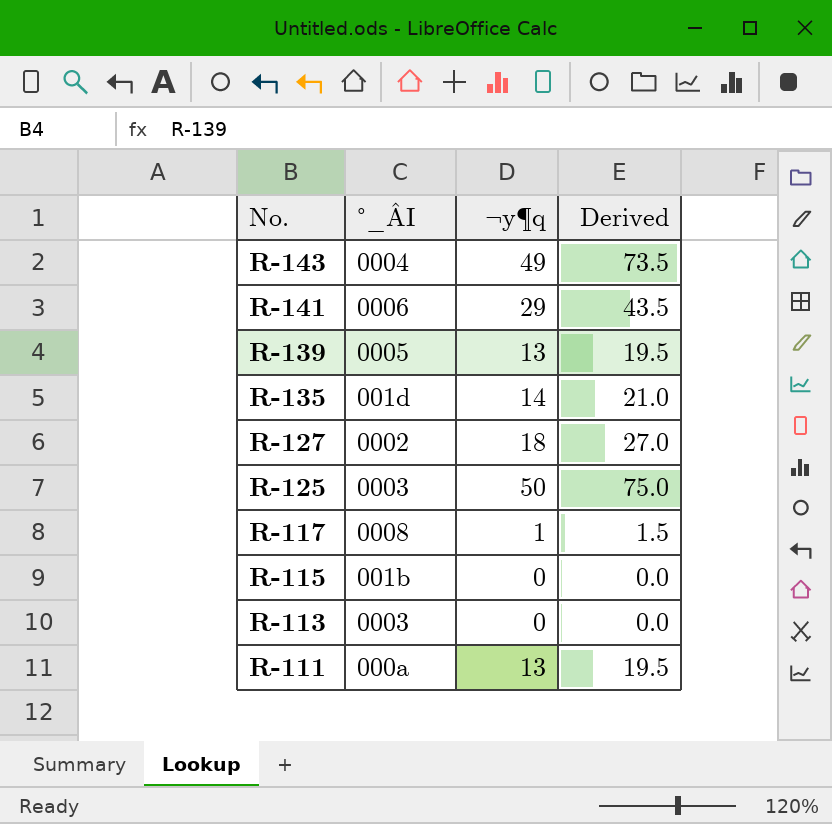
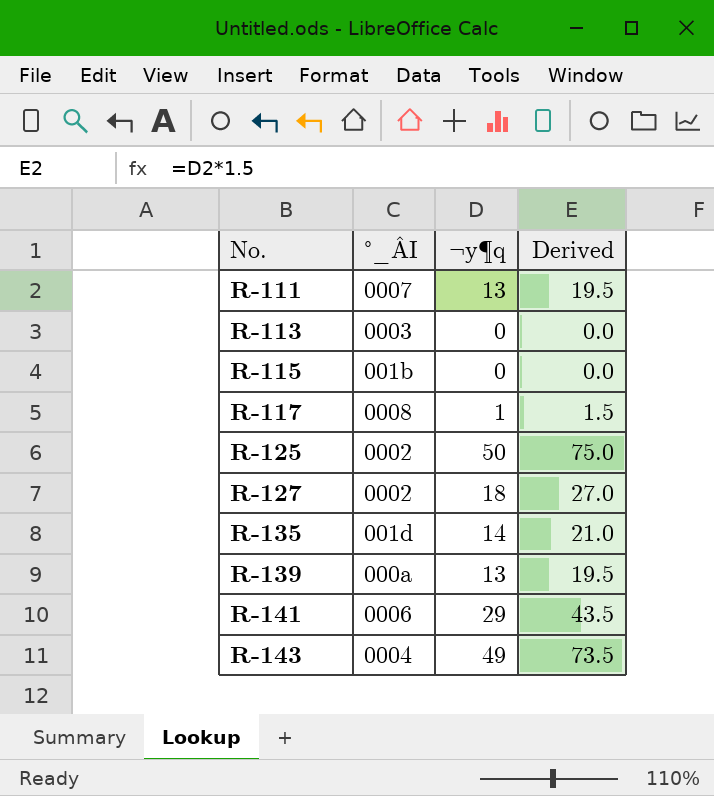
row order: No. descending -> No. ascending
R-111 | °_ÂI: 000a -> 0007
R-125 | °_ÂI: 0003 -> 0002
R-139 | °_ÂI: 0005 -> 000a

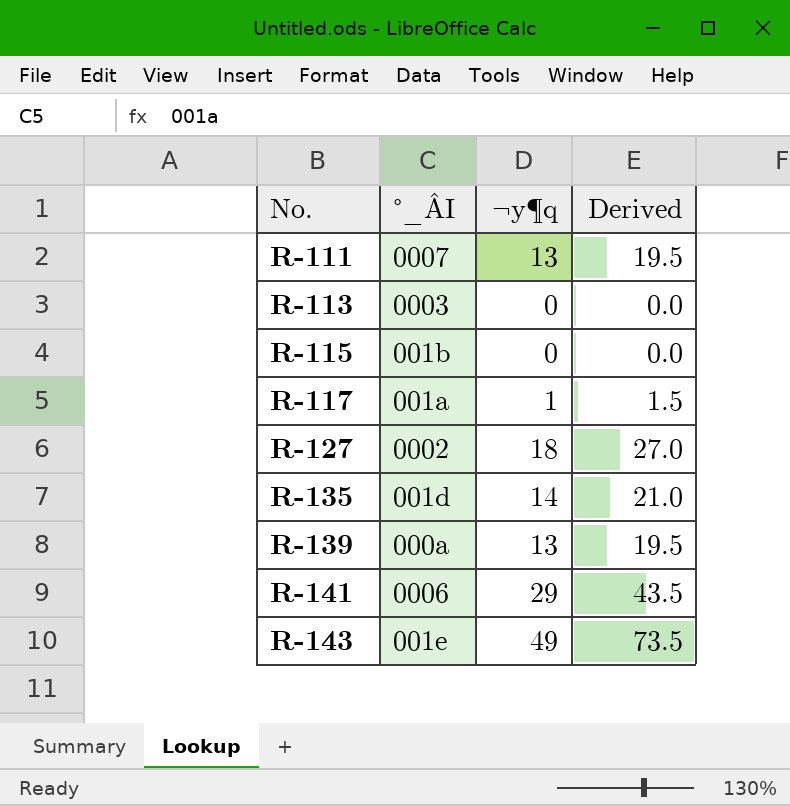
row R-125: 0002 | 50 | 75.0 -> none
R-117 | °_ÂI: 0008 -> 001a
R-143 | °_ÂI: 0004 -> 001e

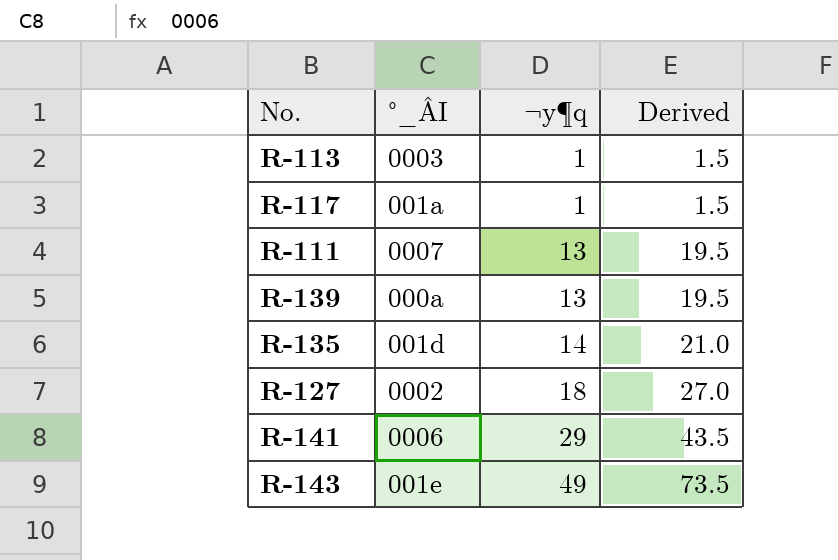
row order: No. ascending -> ¬y¶q ascending
row R-115: 001b | 0 | 0.0 -> none
R-113 | ¬y¶q: 0 -> 1
R-113 | Derived: 0.0 -> 1.5

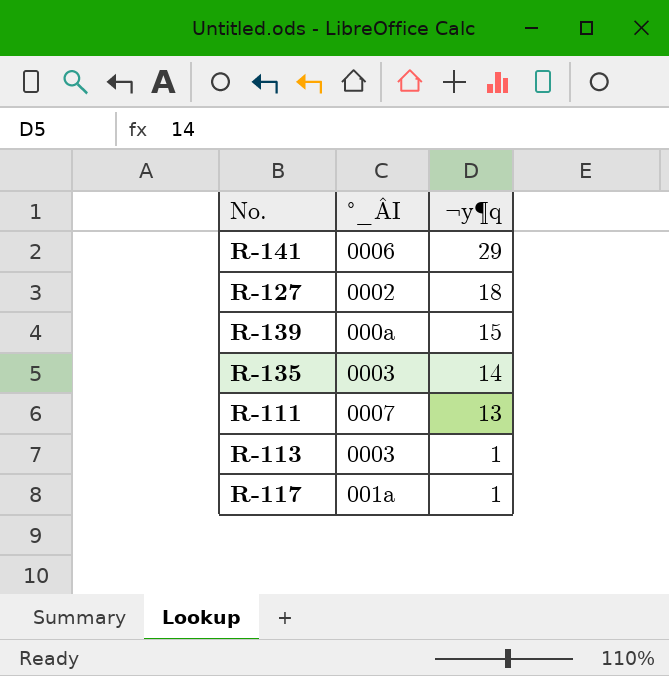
row order: ¬y¶q ascending -> ¬y¶q descending
column Derived | formula: [¬y¶q] * 1.5 -> none
row R-143: 001e | 49 | 73.5 -> none
R-139 | ¬y¶q: 13 -> 15
R-135 | °_ÂI: 001d -> 0003

